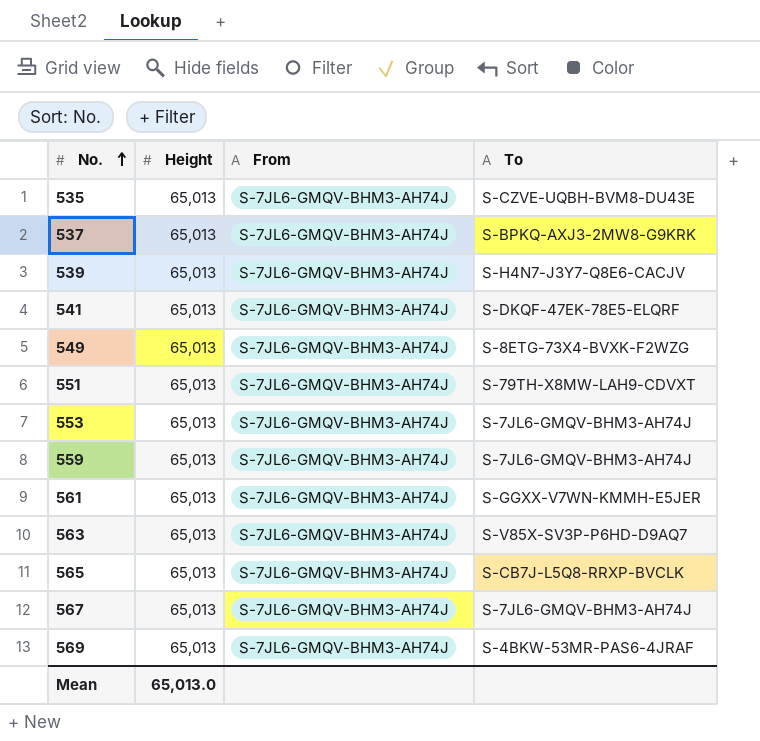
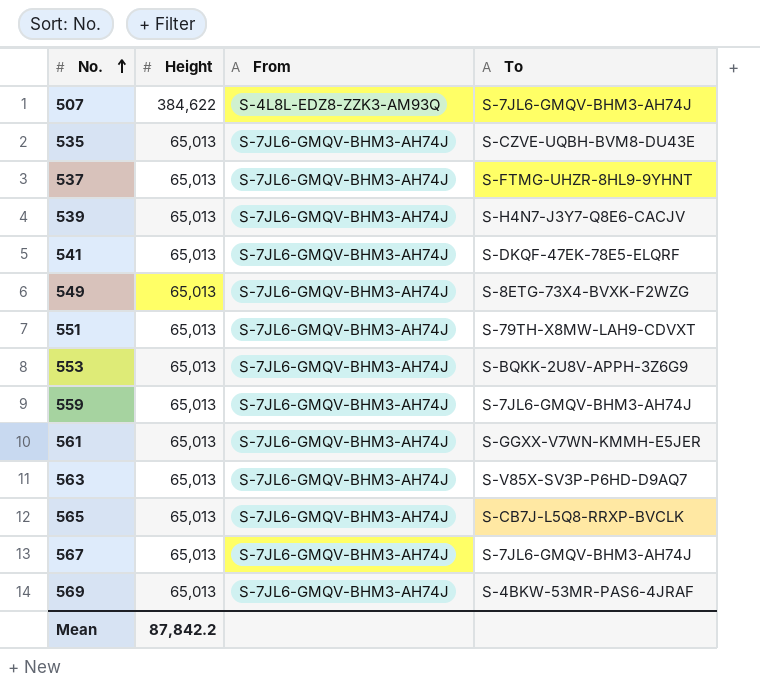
row 507: none -> 384,622 | S-4L8L-EDZ8-ZZK3-AM93Q | S-7JL6-GMQV-BHM3-AH74J
537 | To: S-BPKQ-AXJ3-2MW8-G9KRK -> S-FTMG-UHZR-8HL9-9YHNT
553 | To: S-7JL6-GMQV-BHM3-AH74J -> S-BQKK-2U8V-APPH-3Z6G9
Mean | Height: 65,013.0 -> 87,842.2

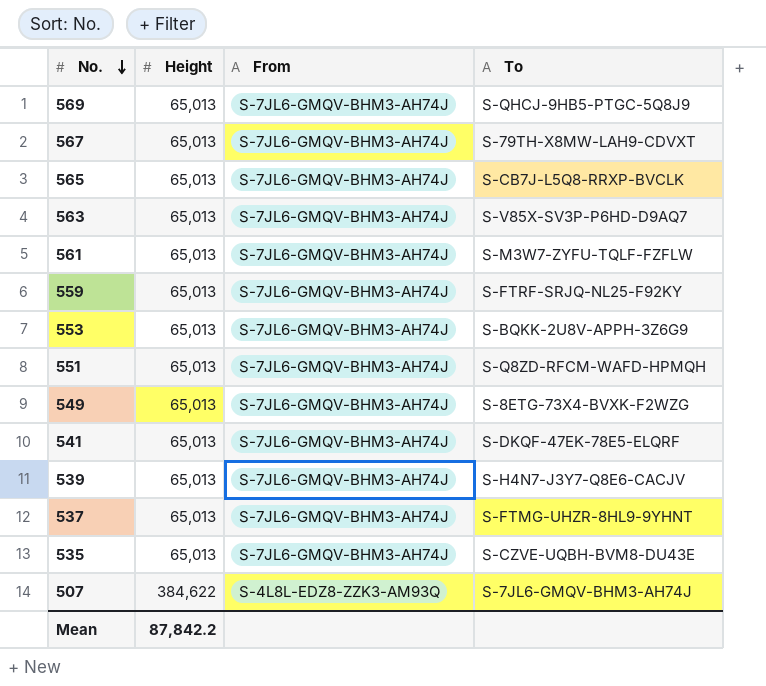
row order: No. ascending -> No. descending
569 | To: S-4BKW-53MR-PAS6-4JRAF -> S-QHCJ-9HB5-PTGC-5Q8J9
567 | To: S-7JL6-GMQV-BHM3-AH74J -> S-79TH-X8MW-LAH9-CDVXT
561 | To: S-GGXX-V7WN-KMMH-E5JER -> S-M3W7-ZYFU-TQLF-FZFLW
559 | To: S-7JL6-GMQV-BHM3-AH74J -> S-FTRF-SRJQ-NL25-F92KY
551 | To: S-79TH-X8MW-LAH9-CDVXT -> S-Q8ZD-RFCM-WAFD-HPMQH

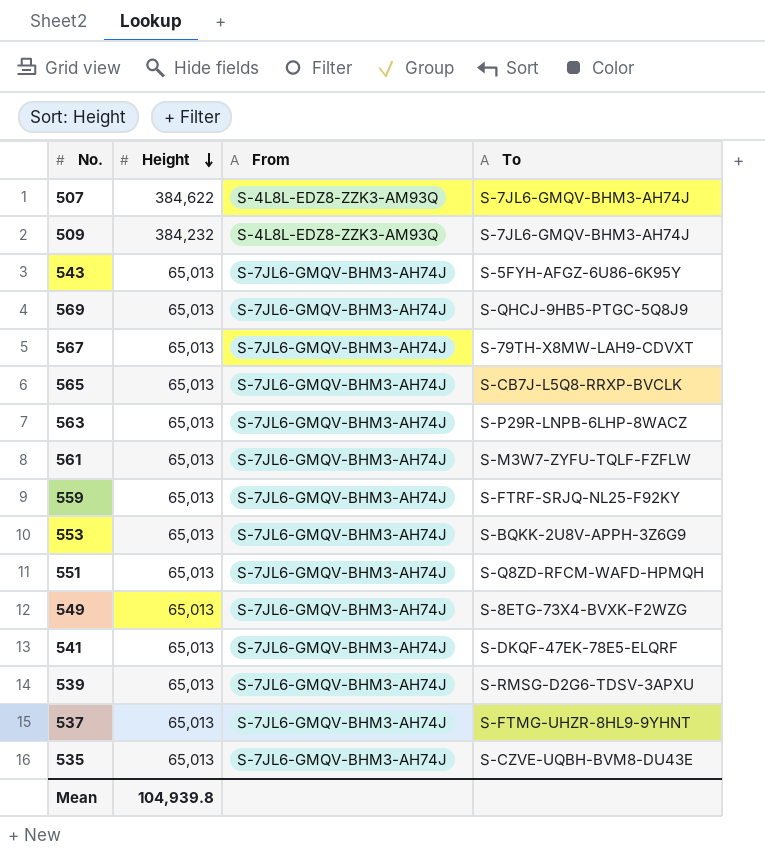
row order: No. descending -> Height descending
row 509: none -> 384,232 | S-4L8L-EDZ8-ZZK3-AM93Q | S-7JL6-GMQV-BHM3-AH74J
row 543: none -> 65,013 | S-7JL6-GMQV-BHM3-AH74J | S-5FYH-AFGZ-6U86-6K95Y
563 | To: S-V85X-SV3P-P6HD-D9AQ7 -> S-P29R-LNPB-6LHP-8WACZ
539 | To: S-H4N7-J3Y7-Q8E6-CACJV -> S-RMSG-D2G6-TDSV-3APXU
Mean | Height: 87,842.2 -> 104,939.8

